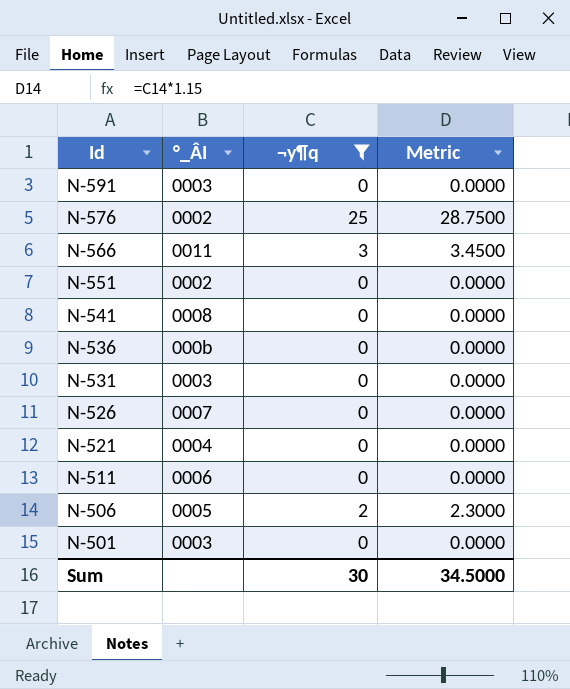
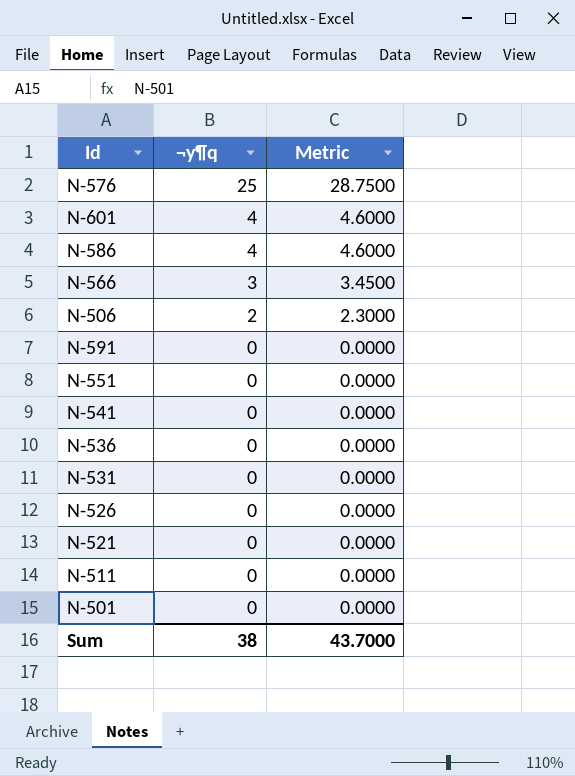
filter: ¬y¶q != 4 -> none
row order: Id descending -> ¬y¶q descending
column °_ÂI | position: 2 -> none
Sum | ¬y¶q: 30 -> 38
Sum | Metric: 34.5000 -> 43.7000

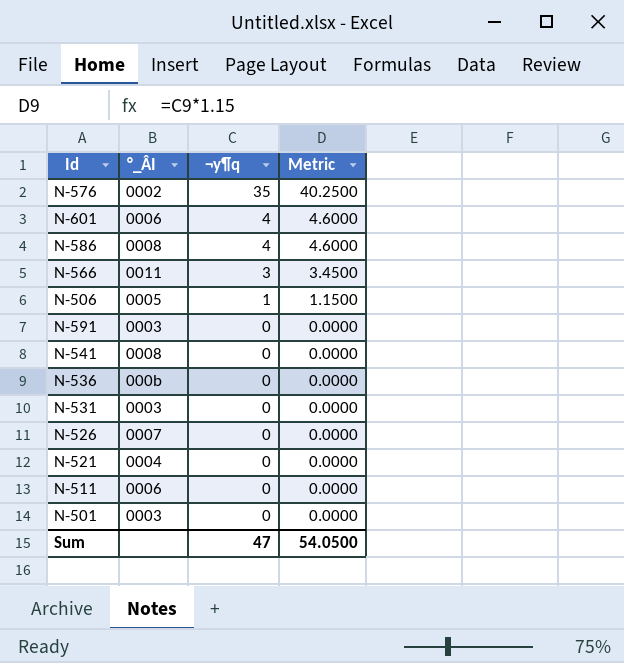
column °_ÂI | position: none -> 2
row N-551: 0 | 0.0000 -> none
N-576 | ¬y¶q: 25 -> 35
N-576 | Metric: 28.7500 -> 40.2500
N-506 | ¬y¶q: 2 -> 1
N-506 | Metric: 2.3000 -> 1.1500
Sum | ¬y¶q: 38 -> 47
Sum | Metric: 43.7000 -> 54.0500

